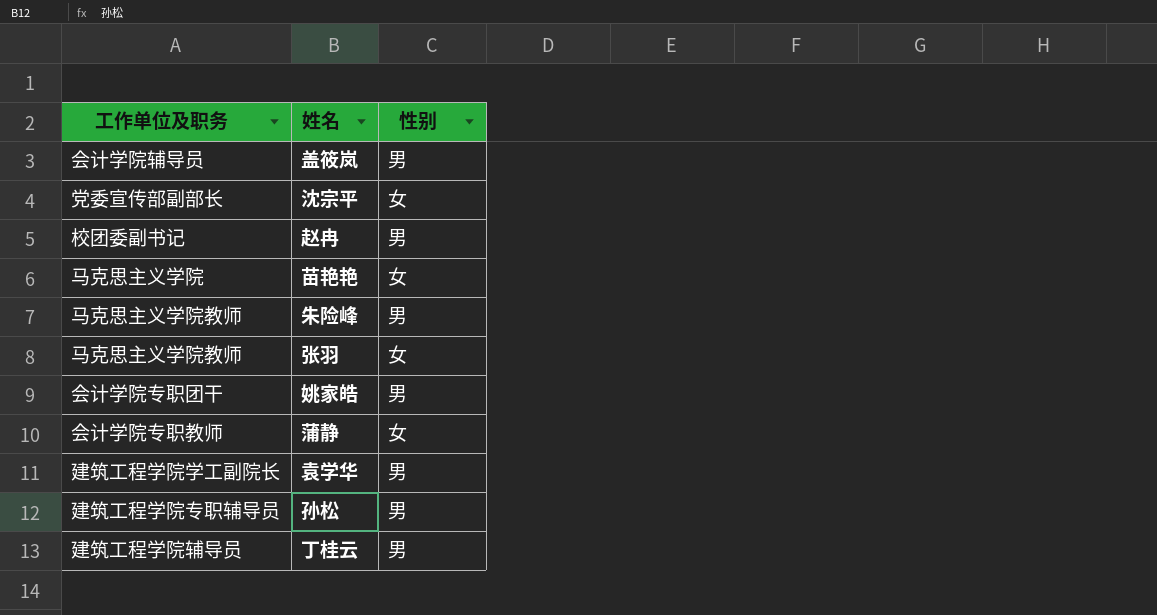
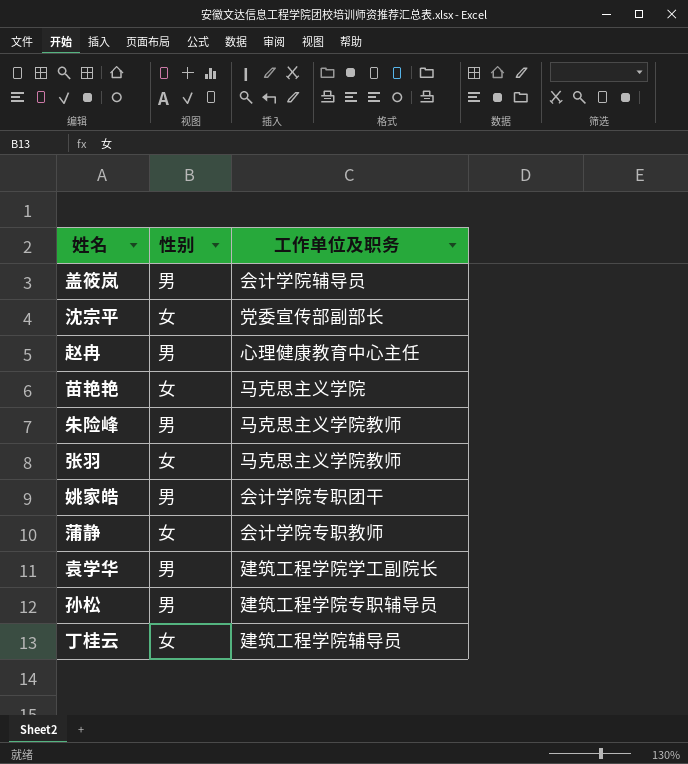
column 工作单位及职务 | position: 1 -> 3
赵冉 | 工作单位及职务: 校团委副书记 -> 心理健康教育中心主任
丁桂云 | 性别: 男 -> 女

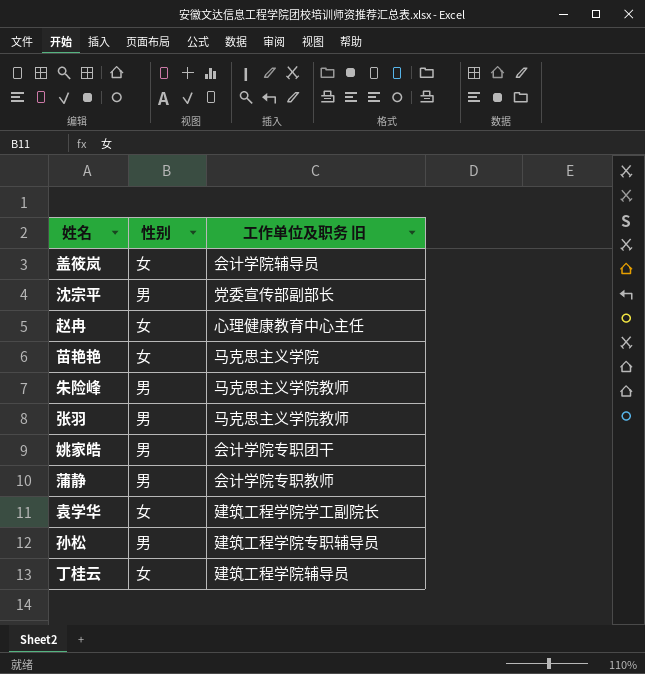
column name: 工作单位及职务 -> 工作单位及职务 旧
盖筱岚 | 性别: 男 -> 女
沈宗平 | 性别: 女 -> 男
赵冉 | 性别: 男 -> 女
张羽 | 性别: 女 -> 男
蒲静 | 性别: 女 -> 男
袁学华 | 性别: 男 -> 女

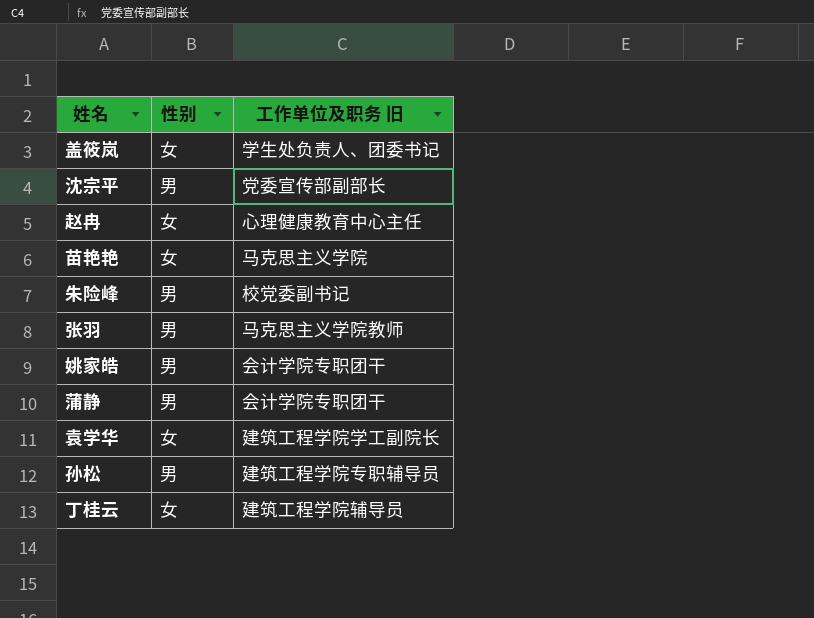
盖筱岚 | 工作单位及职务 旧: 会计学院辅导员 -> 学生处负责人、团委书记
朱险峰 | 工作单位及职务 旧: 马克思主义学院教师 -> 校党委副书记
蒲静 | 工作单位及职务 旧: 会计学院专职教师 -> 会计学院专职团干

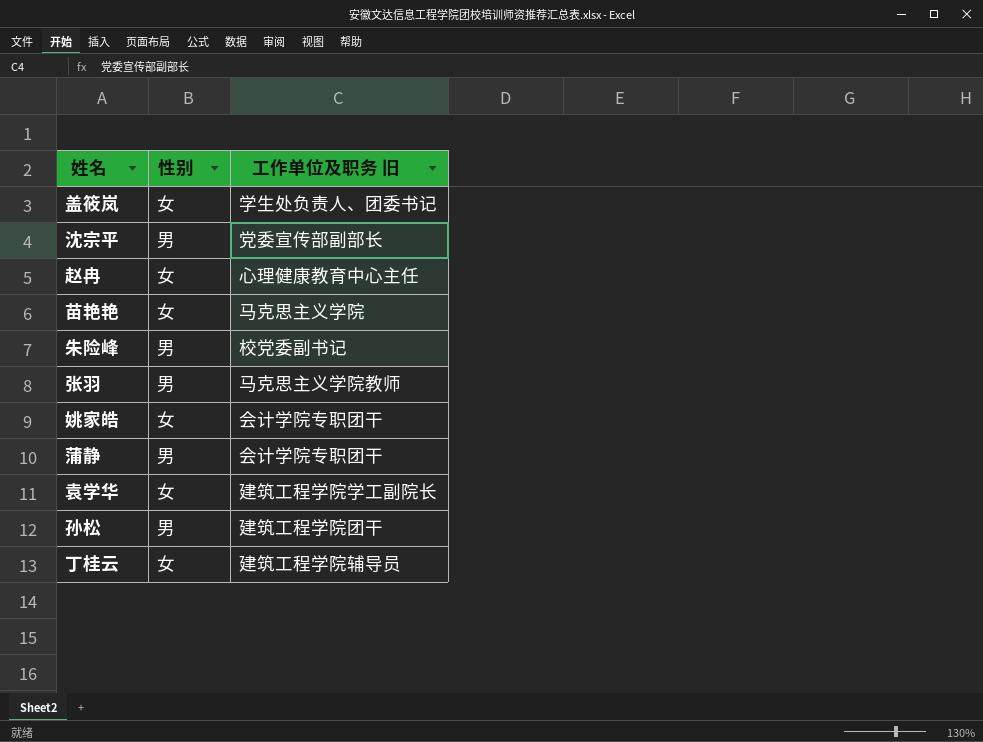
姚家皓 | 性别: 男 -> 女
孙松 | 工作单位及职务 旧: 建筑工程学院专职辅导员 -> 建筑工程学院团干

